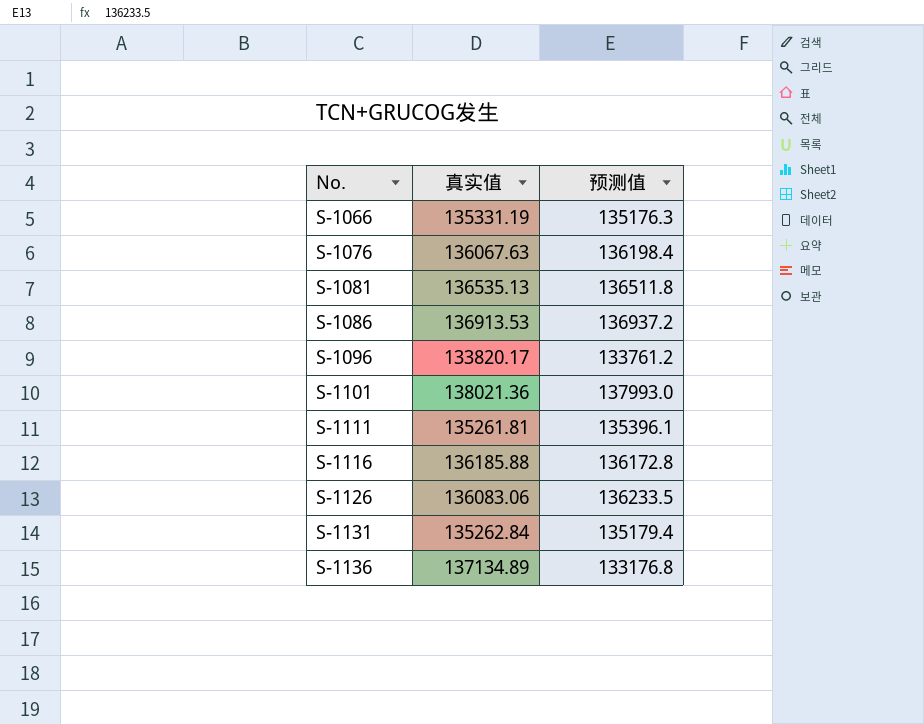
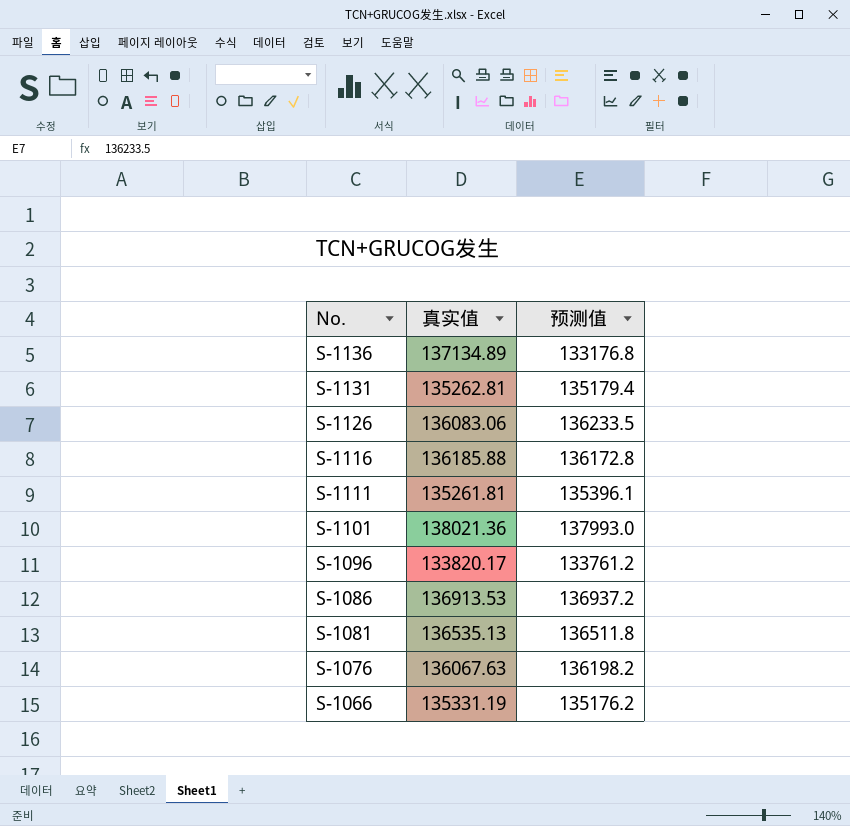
row order: No. ascending -> No. descending
S-1131 | 真实值: 135262.84 -> 135262.81
S-1076 | 预测值: 136198.4 -> 136198.2
S-1066 | 预测值: 135176.3 -> 135176.2

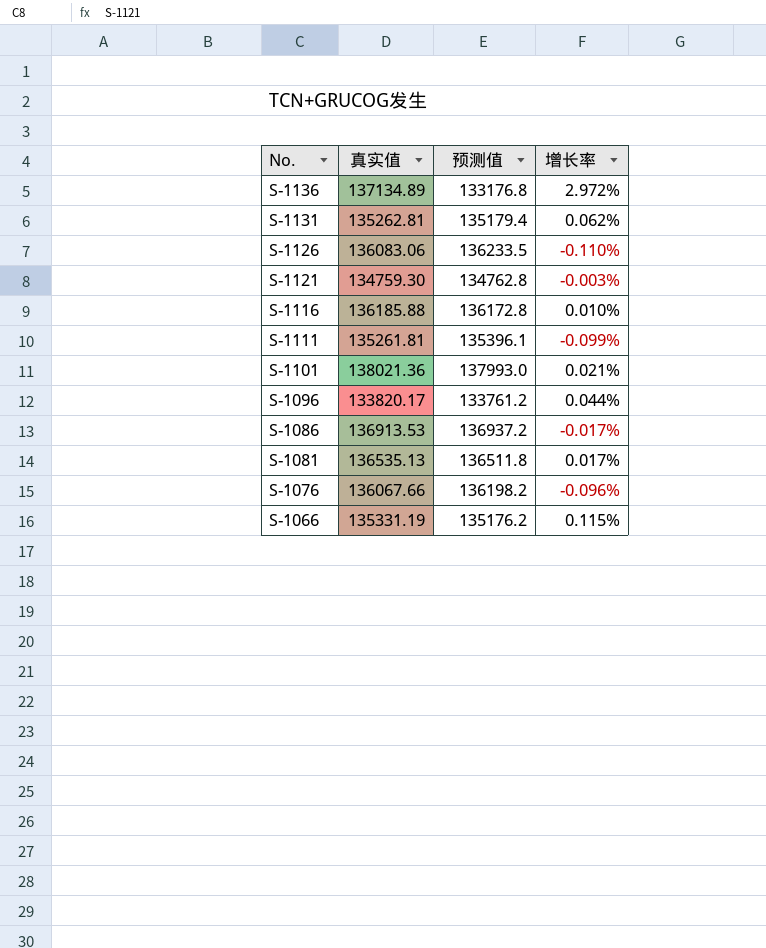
column 增长率 | formula: none -> ([真实值] - [预测值]) / [预测值]
row S-1121: none -> 134759.30 | 134762.8 | -0.003%
S-1076 | 真实值: 136067.63 -> 136067.66

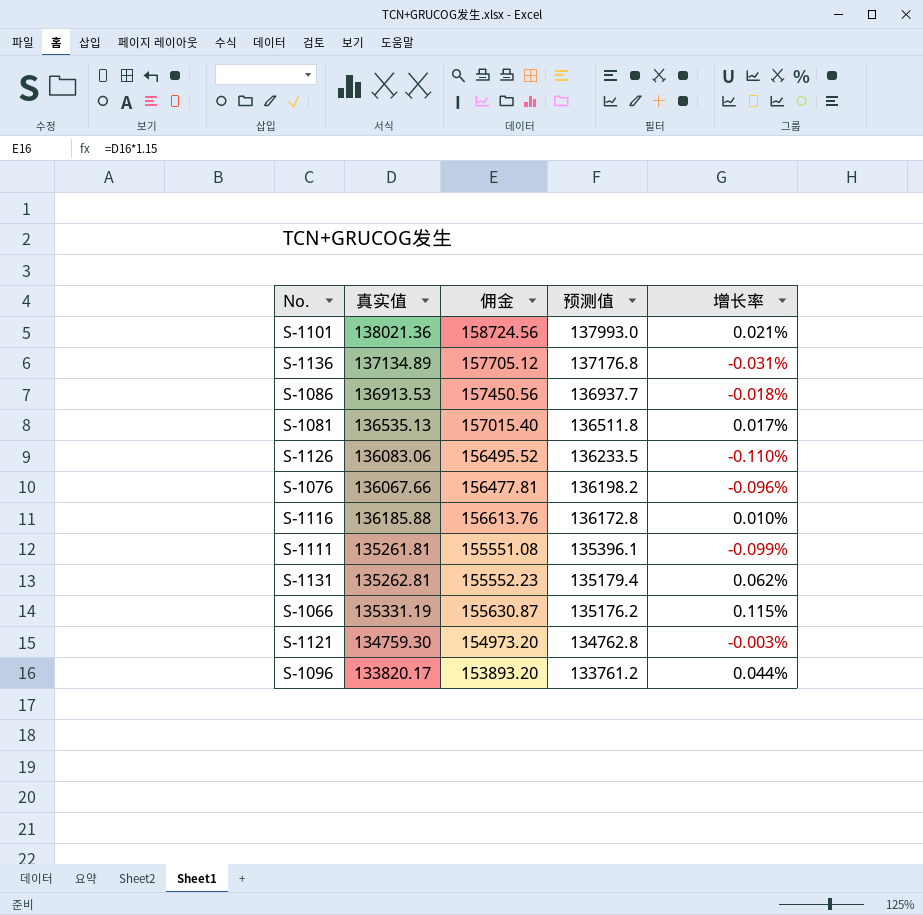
row order: No. descending -> 预测值 descending
column 佣金 | formula: none -> [真实值] * 1.15
S-1136 | 预测值: 133176.8 -> 137176.8
S-1136 | 增长率: 2.972% -> -0.031%
S-1086 | 预测值: 136937.2 -> 136937.7
S-1086 | 增长率: -0.017% -> -0.018%

